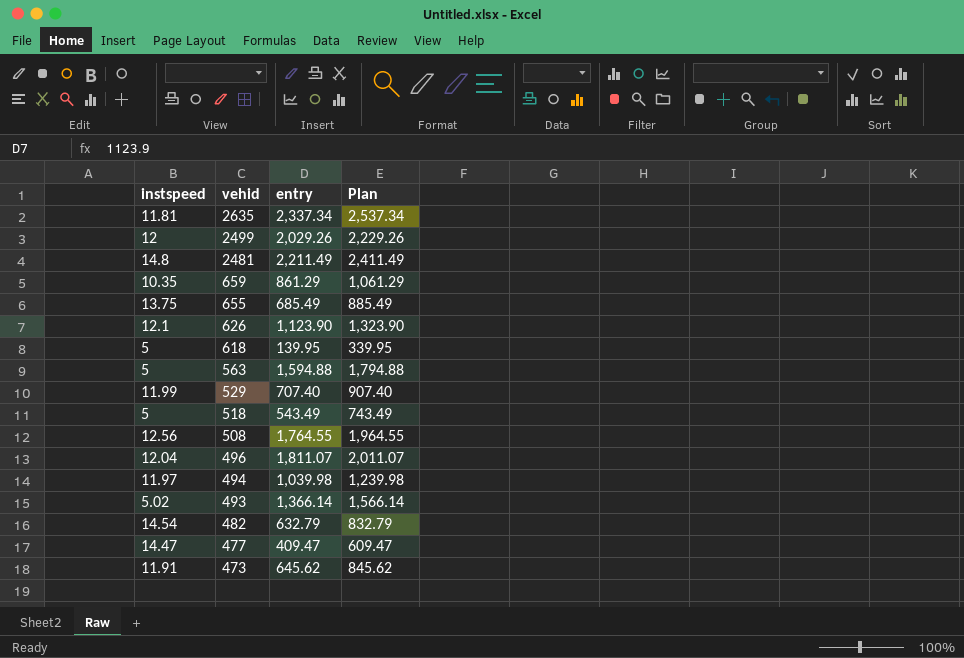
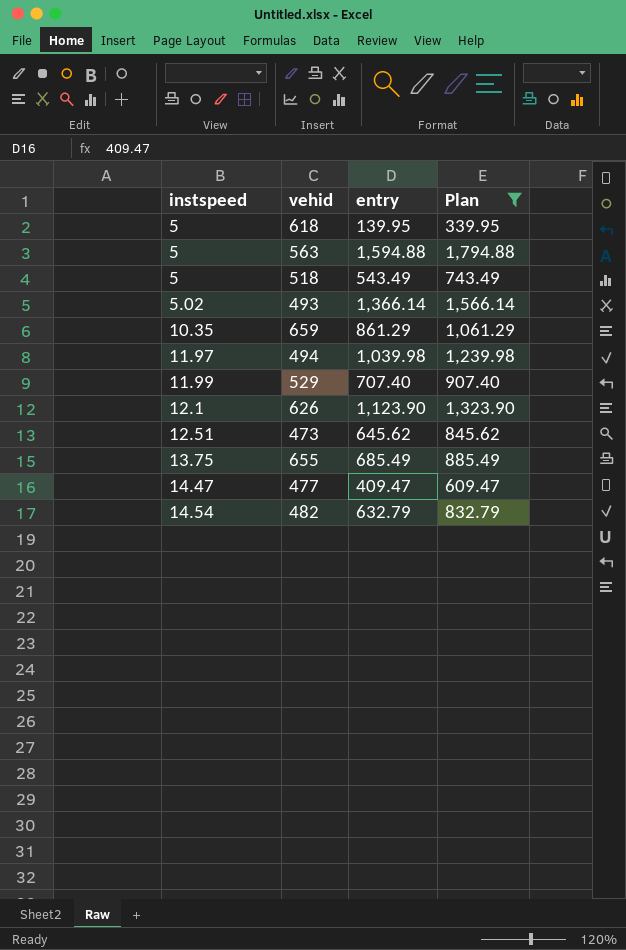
filter: none -> Plan <= 1,794.88
row order: vehid descending -> instspeed ascending
473 | instspeed: 11.91 -> 12.51

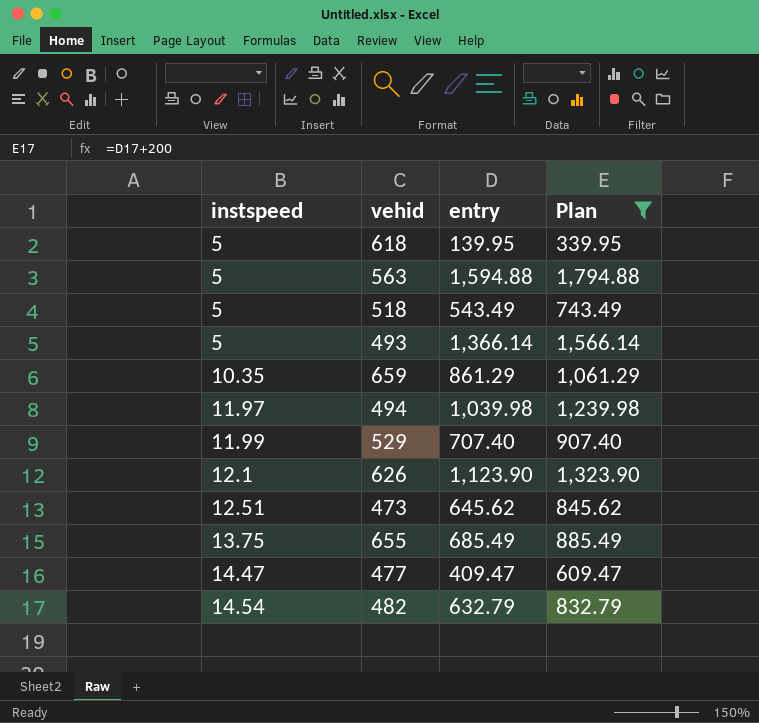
493 | instspeed: 5.02 -> 5

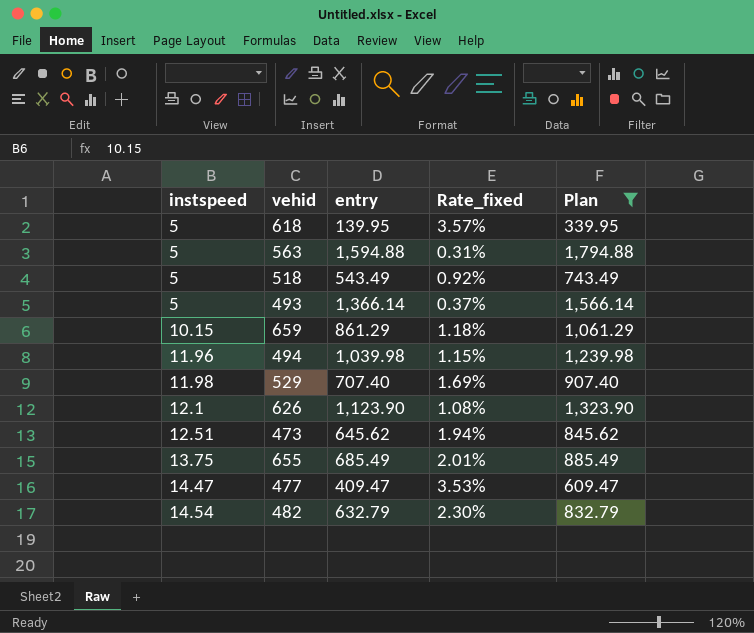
column Rate_fixed | formula: none -> [instspeed] / [entry]
659 | instspeed: 10.35 -> 10.15
494 | instspeed: 11.97 -> 11.96
529 | instspeed: 11.99 -> 11.98

